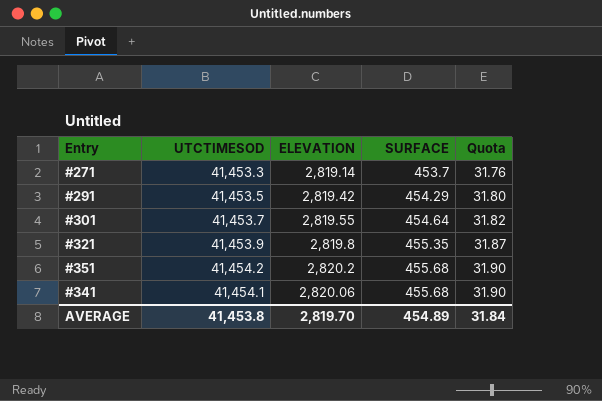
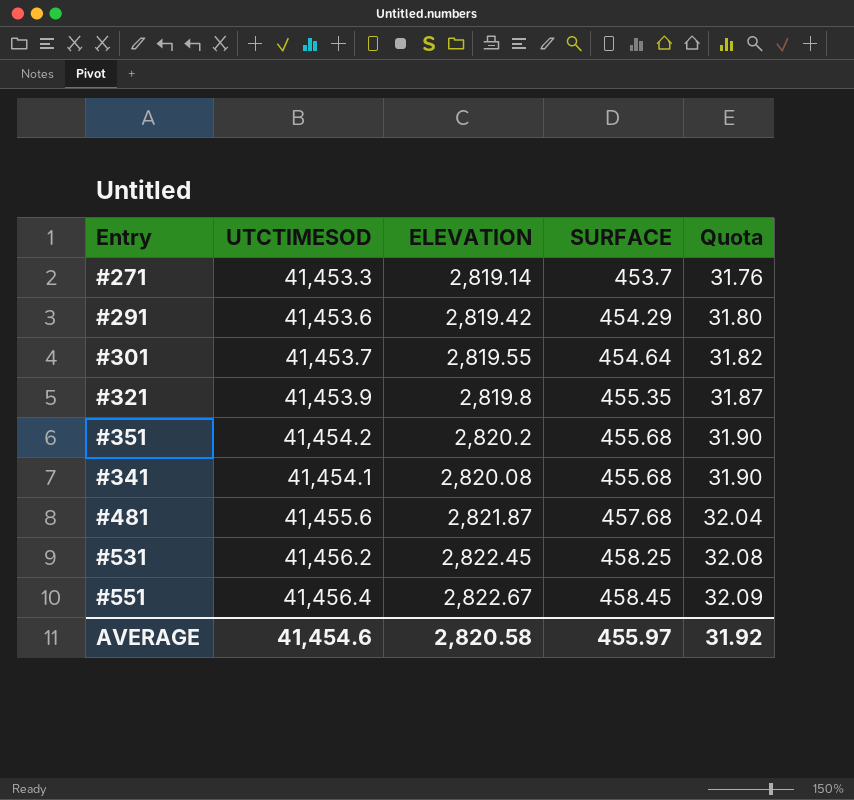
#291 | UTCTIMESOD: 41,453.5 -> 41,453.6
#341 | ELEVATION: 2,820.06 -> 2,820.08
row #481: none -> 41,455.6 | 2,821.87 | 457.68 | 32.04
row #531: none -> 41,456.2 | 2,822.45 | 458.25 | 32.08
row #551: none -> 41,456.4 | 2,822.67 | 458.45 | 32.09
AVERAGE | UTCTIMESOD: 41,453.8 -> 41,454.6
AVERAGE | ELEVATION: 2,819.70 -> 2,820.58
AVERAGE | SURFACE: 454.89 -> 455.97
AVERAGE | Quota: 31.84 -> 31.92

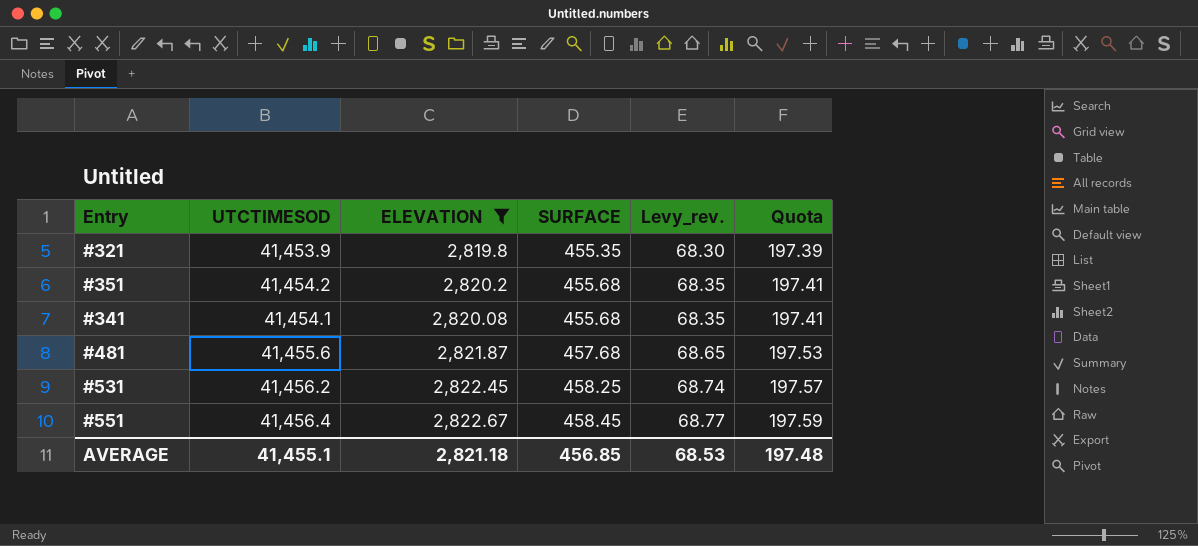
filter: none -> ELEVATION >= 2,819.8
column Levy_rev. | formula: none -> [SURFACE] * 0.15
column Quota | formula: [SURFACE] * 0.07 -> [ELEVATION] * 0.07
AVERAGE | UTCTIMESOD: 41,454.6 -> 41,455.1
AVERAGE | ELEVATION: 2,820.58 -> 2,821.18
AVERAGE | SURFACE: 455.97 -> 456.85
AVERAGE | Quota: 31.92 -> 197.48

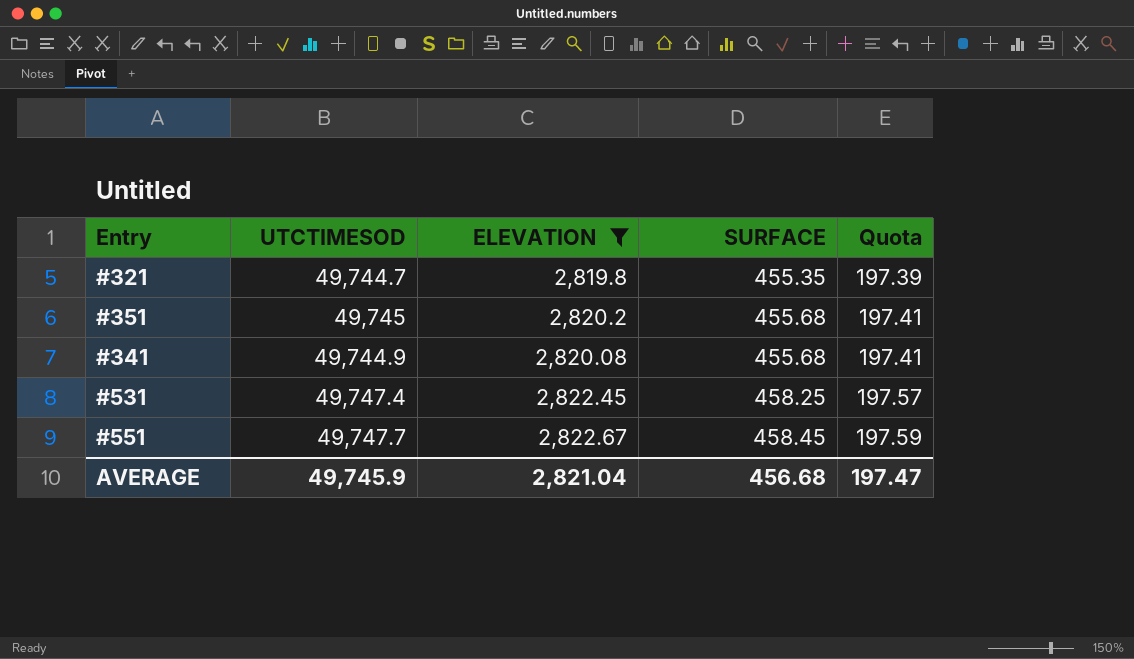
column Levy_rev. | formula: [SURFACE] * 0.15 -> none
row #481: 41,455.6 | 2,821.87 | 457.68 | 68.65 | 197.53 -> none
#321 | UTCTIMESOD: 41,453.9 -> 49,744.7
#351 | UTCTIMESOD: 41,454.2 -> 49,745
#341 | UTCTIMESOD: 41,454.1 -> 49,744.9
#531 | UTCTIMESOD: 41,456.2 -> 49,747.4
#551 | UTCTIMESOD: 41,456.4 -> 49,747.7
AVERAGE | UTCTIMESOD: 41,455.1 -> 49,745.9
AVERAGE | ELEVATION: 2,821.18 -> 2,821.04
AVERAGE | SURFACE: 456.85 -> 456.68
AVERAGE | Quota: 197.48 -> 197.47

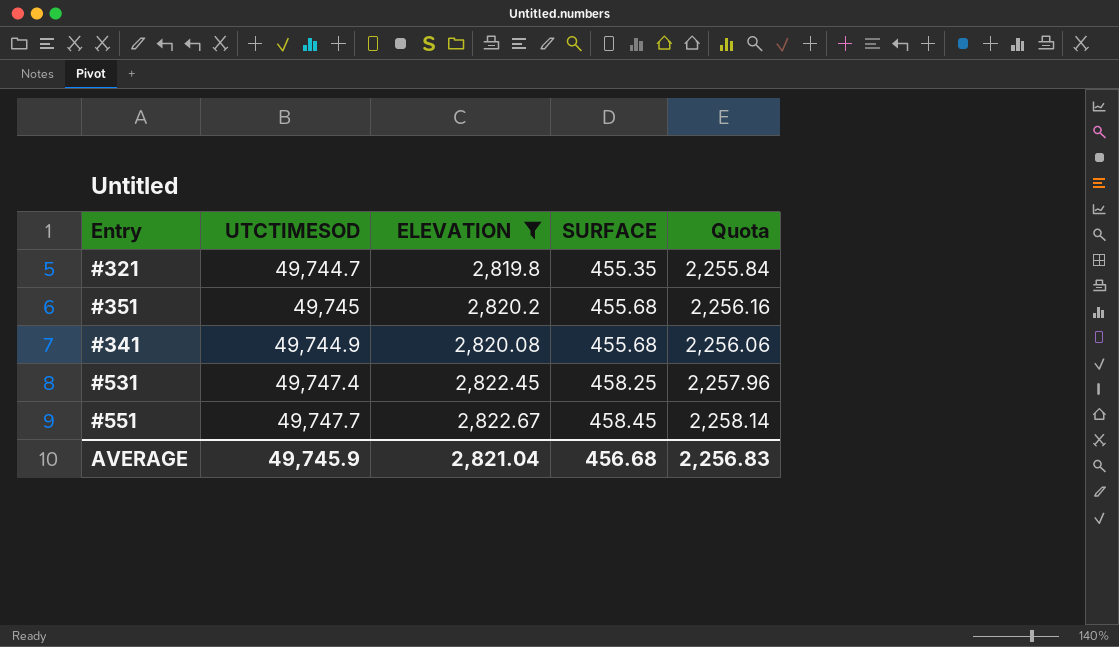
column Quota | formula: [ELEVATION] * 0.07 -> [ELEVATION] * 0.8
AVERAGE | Quota: 197.47 -> 2,256.83

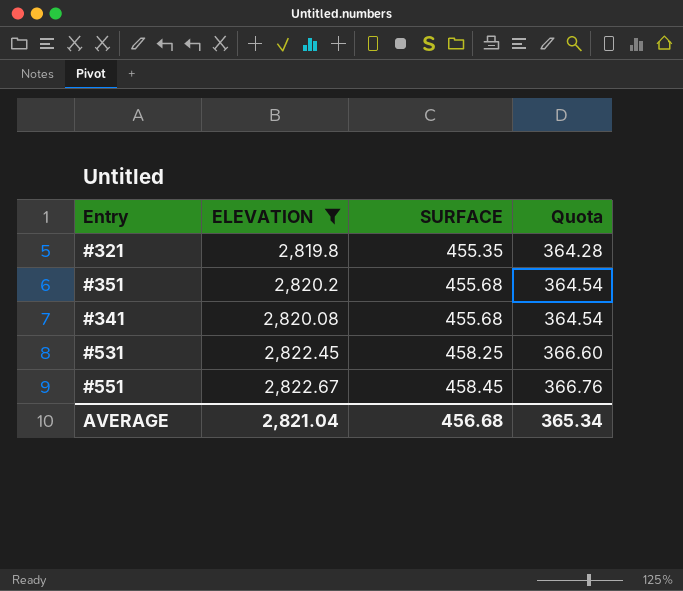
column UTCTIMESOD | position: 2 -> none
column Quota | formula: [ELEVATION] * 0.8 -> [SURFACE] * 0.8
AVERAGE | Quota: 2,256.83 -> 365.34

